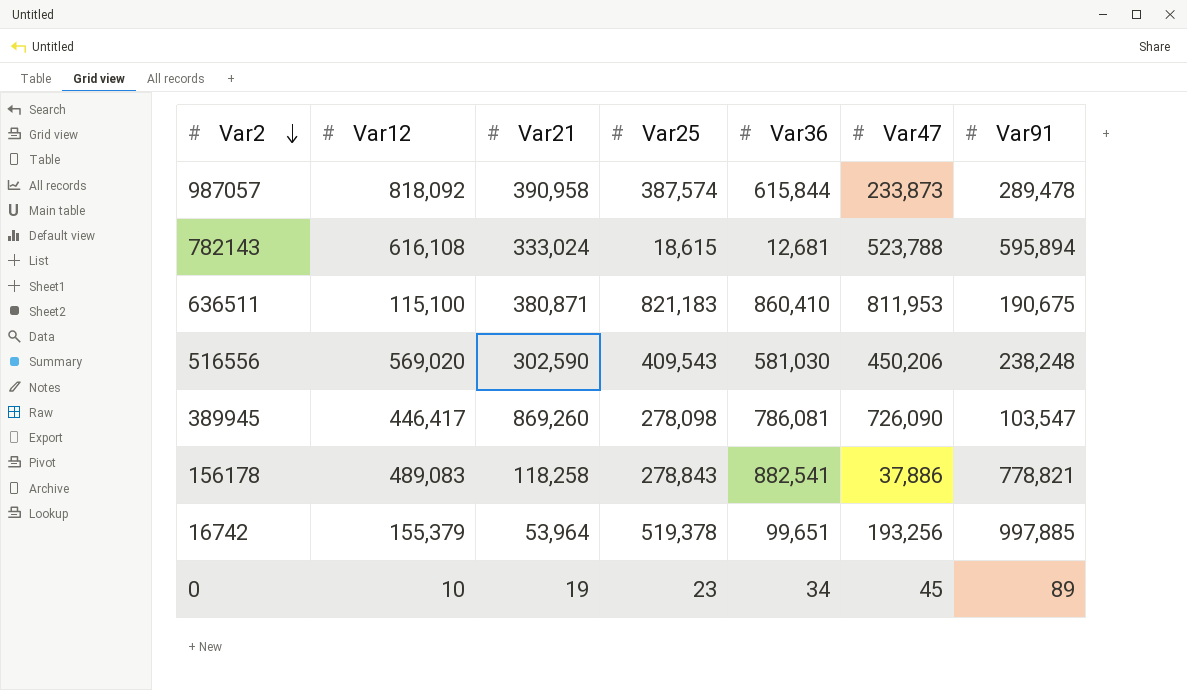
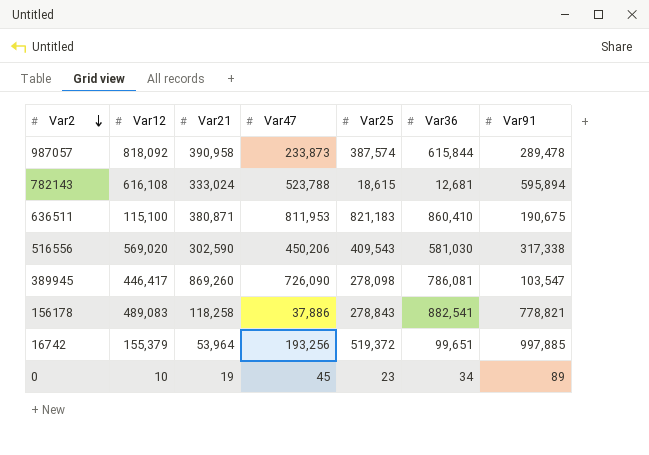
column Var47 | position: 6 -> 4
516556 | Var91: 238,248 -> 317,338
16742 | Var25: 519,378 -> 519,372

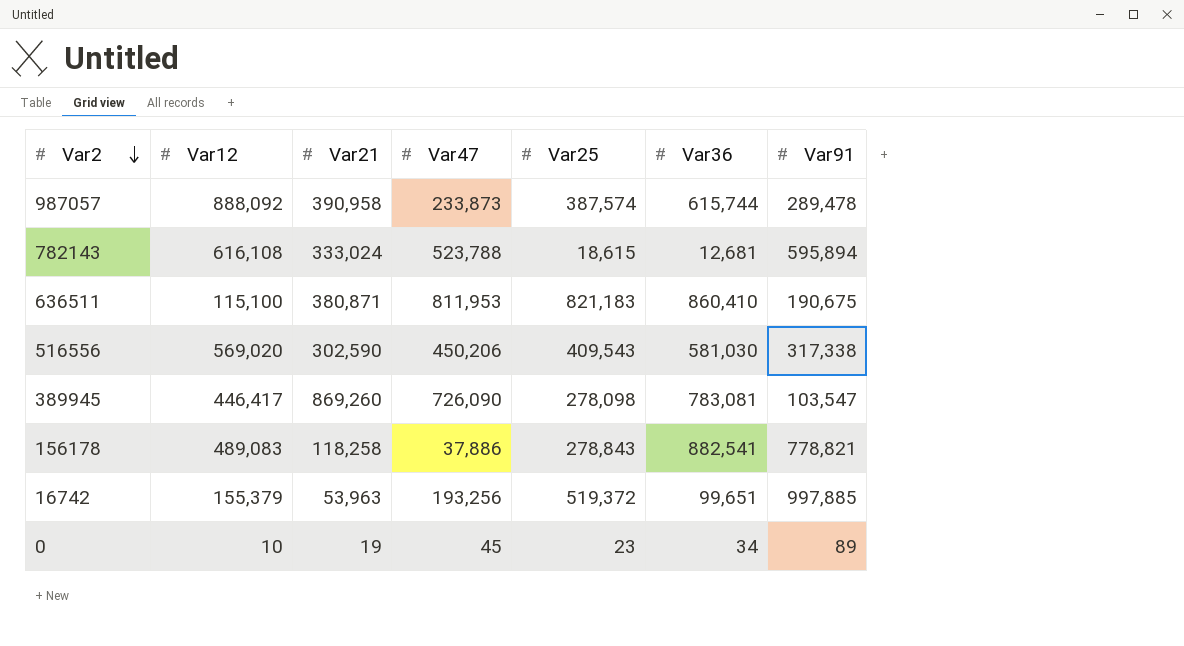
987057 | Var12: 818,092 -> 888,092
987057 | Var36: 615,844 -> 615,744
389945 | Var36: 786,081 -> 783,081
16742 | Var21: 53,964 -> 53,963

